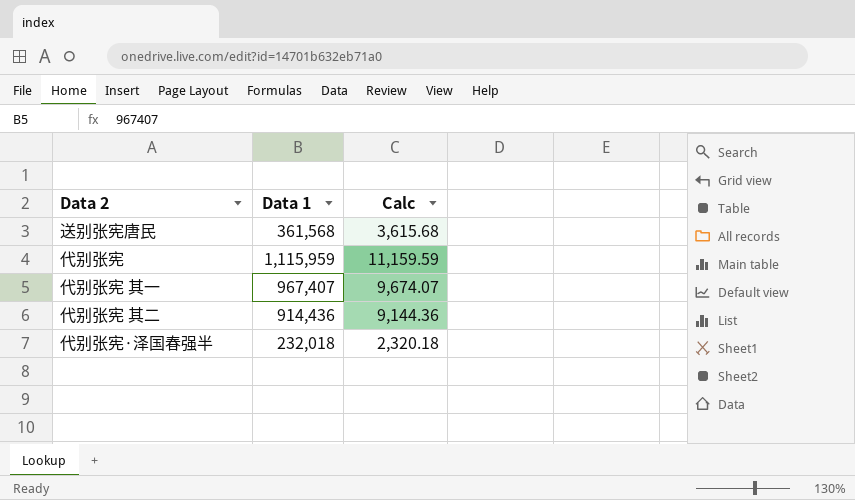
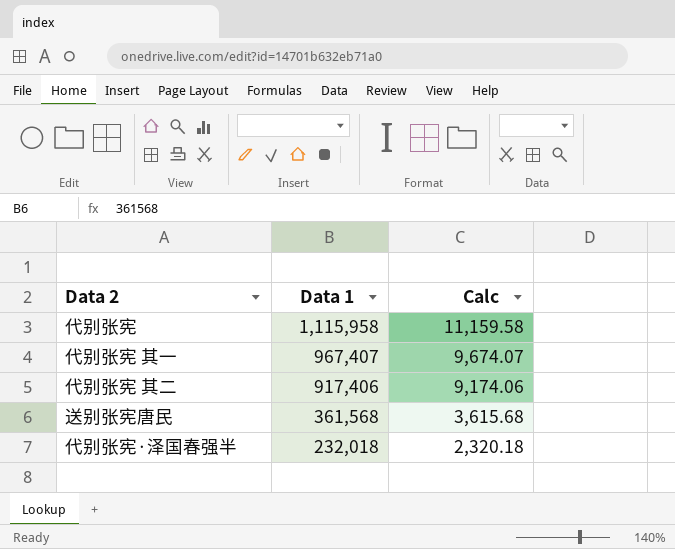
row order: none -> Data 1 descending
代别张宪 | Data 1: 1,115,959 -> 1,115,958
代别张宪 | Calc: 11,159.59 -> 11,159.58
代别张宪 其二 | Data 1: 914,436 -> 917,406
代别张宪 其二 | Calc: 9,144.36 -> 9,174.06

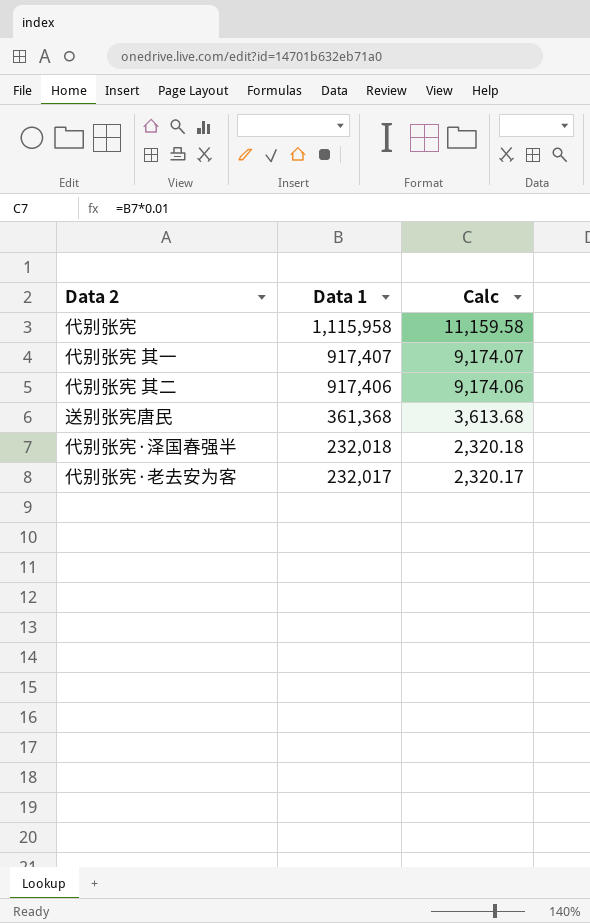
代别张宪 其一 | Data 1: 967,407 -> 917,407
代别张宪 其一 | Calc: 9,674.07 -> 9,174.07
送别张宪唐民 | Data 1: 361,568 -> 361,368
送别张宪唐民 | Calc: 3,615.68 -> 3,613.68
row 代别张宪·老去安为客: none -> 232,017 | 2,320.17

